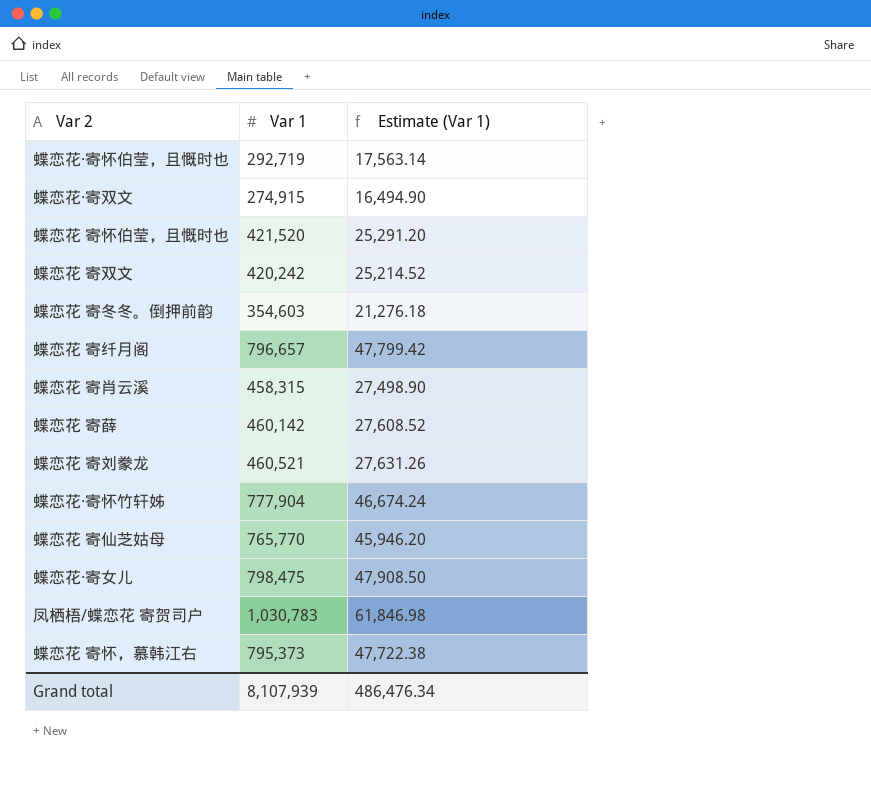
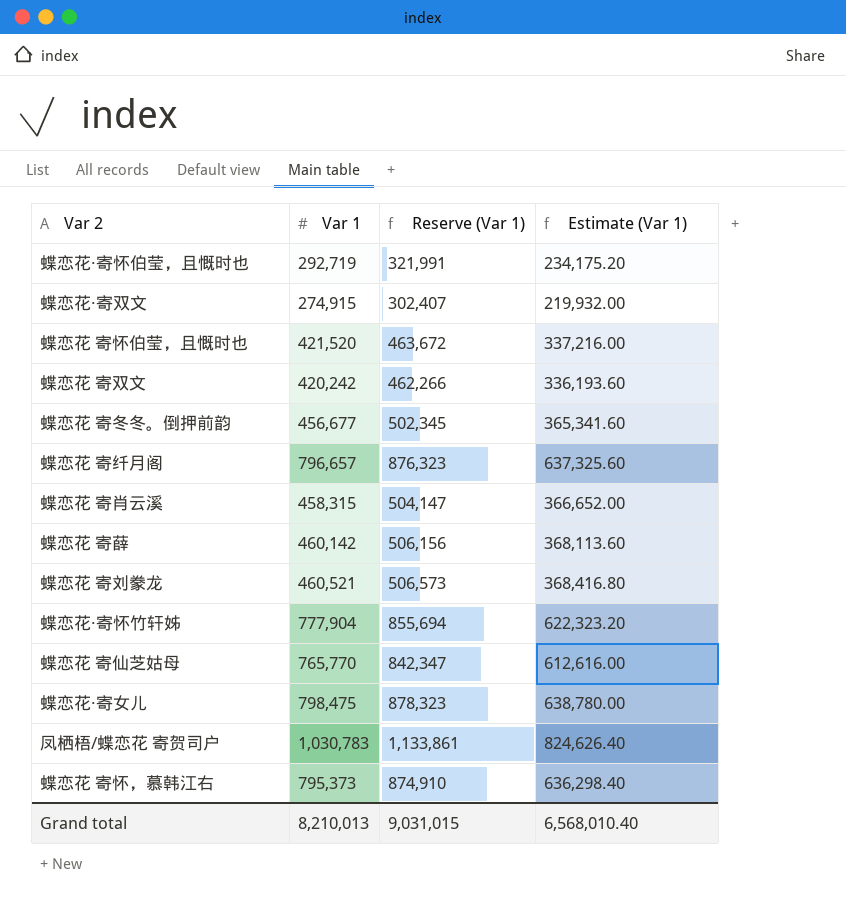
column Reserve (Var 1) | formula: none -> [Var 1] * 1.1
column Estimate (Var 1) | formula: [Var 1] * 0.06 -> [Var 1] * 0.8
蝶恋花 寄冬冬。倒押前韵 | Var 1: 354,603 -> 456,677
Grand total | Var 1: 8,107,939 -> 8,210,013
Grand total | Estimate (Var 1): 486,476.34 -> 6,568,010.40

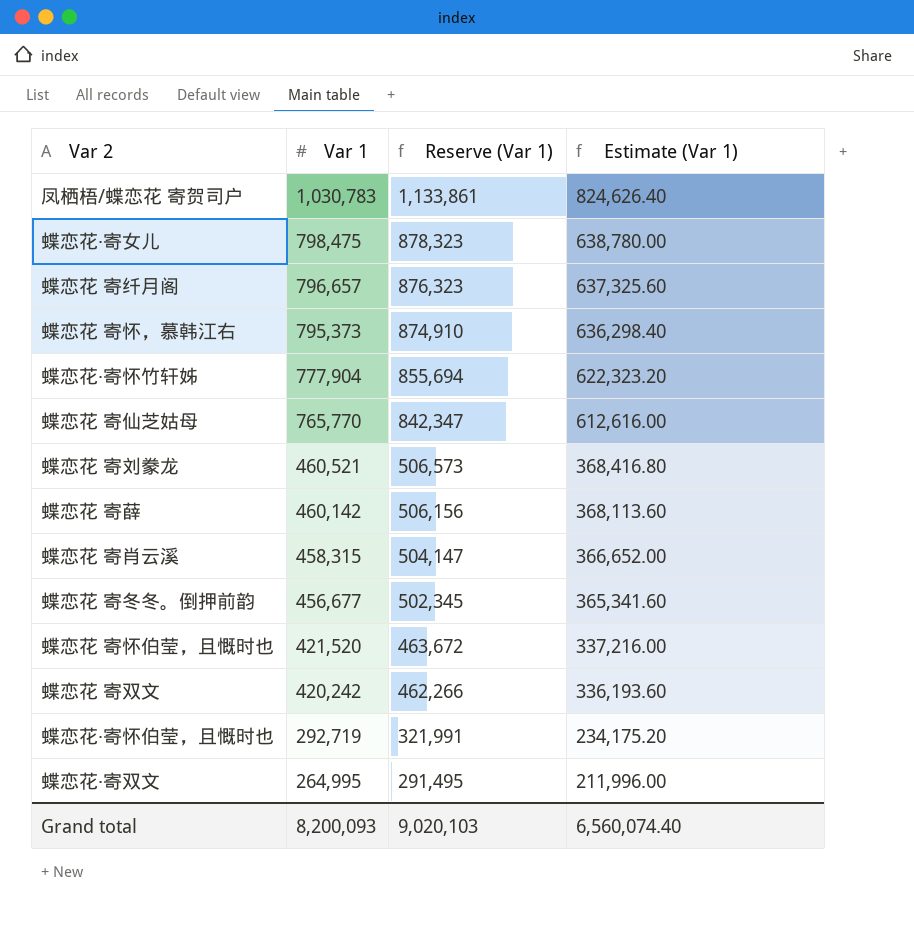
row order: none -> Var 1 descending
蝶恋花·寄双文 | Var 1: 274,915 -> 264,995
蝶恋花·寄双文 | Reserve (Var 1): 302,407 -> 291,495
蝶恋花·寄双文 | Estimate (Var 1): 219,932.00 -> 211,996.00
Grand total | Var 1: 8,210,013 -> 8,200,093
Grand total | Reserve (Var 1): 9,031,015 -> 9,020,103
Grand total | Estimate (Var 1): 6,568,010.40 -> 6,560,074.40

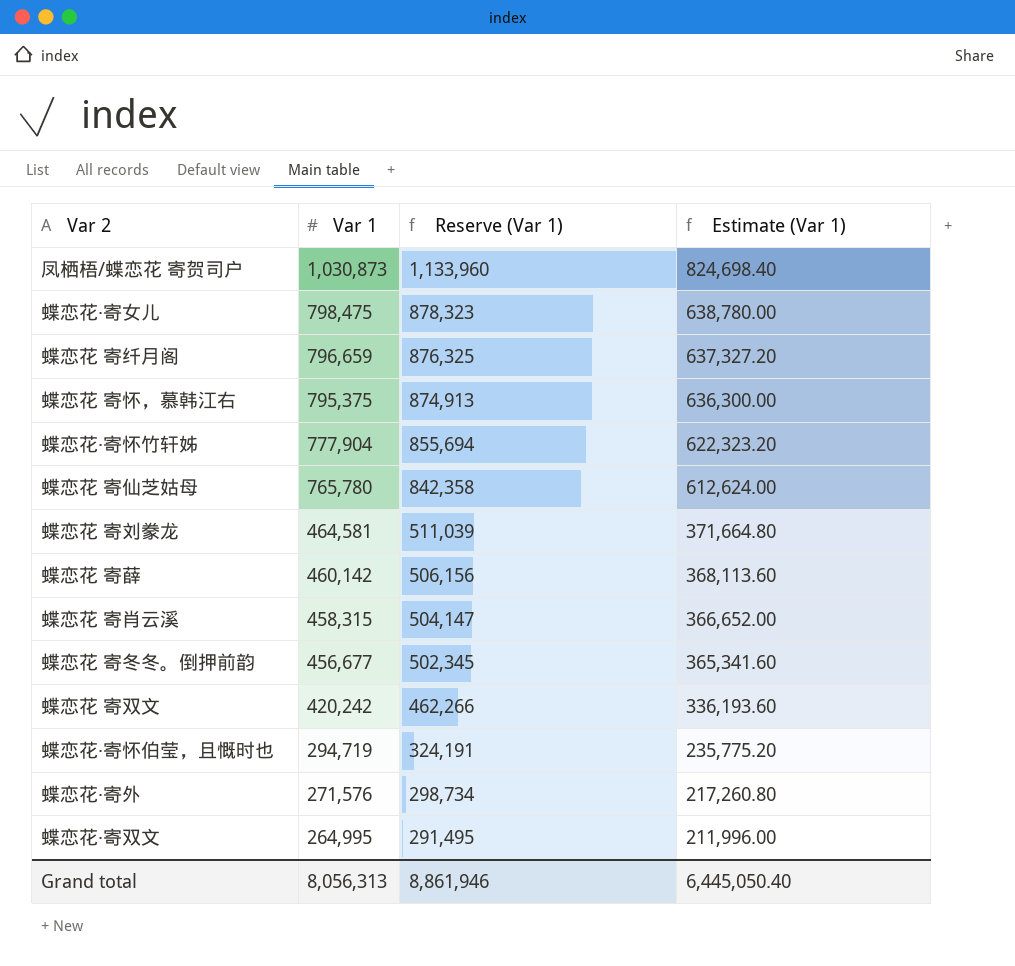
row 蝶恋花 寄怀伯莹，且慨时也: 421,520 | 463,672 | 337,216.00 -> none
凤栖梧/蝶恋花 寄贺司户 | Var 1: 1,030,783 -> 1,030,873
凤栖梧/蝶恋花 寄贺司户 | Reserve (Var 1): 1,133,861 -> 1,133,960
凤栖梧/蝶恋花 寄贺司户 | Estimate (Var 1): 824,626.40 -> 824,698.40
蝶恋花 寄纤月阁 | Var 1: 796,657 -> 796,659
蝶恋花 寄纤月阁 | Reserve (Var 1): 876,323 -> 876,325
蝶恋花 寄纤月阁 | Estimate (Var 1): 637,325.60 -> 637,327.20
蝶恋花 寄怀，慕韩江右 | Var 1: 795,373 -> 795,375
蝶恋花 寄怀，慕韩江右 | Reserve (Var 1): 874,910 -> 874,913
蝶恋花 寄怀，慕韩江右 | Estimate (Var 1): 636,298.40 -> 636,300.00
蝶恋花 寄仙芝姑母 | Var 1: 765,770 -> 765,780
蝶恋花 寄仙芝姑母 | Reserve (Var 1): 842,347 -> 842,358
蝶恋花 寄仙芝姑母 | Estimate (Var 1): 612,616.00 -> 612,624.00
蝶恋花 寄刘豢龙 | Var 1: 460,521 -> 464,581
蝶恋花 寄刘豢龙 | Reserve (Var 1): 506,573 -> 511,039
蝶恋花 寄刘豢龙 | Estimate (Var 1): 368,416.80 -> 371,664.80
蝶恋花·寄怀伯莹，且慨时也 | Var 1: 292,719 -> 294,719
蝶恋花·寄怀伯莹，且慨时也 | Reserve (Var 1): 321,991 -> 324,191
蝶恋花·寄怀伯莹，且慨时也 | Estimate (Var 1): 234,175.20 -> 235,775.20
row 蝶恋花·寄外: none -> 271,576 | 298,734 | 217,260.80
Grand total | Var 1: 8,200,093 -> 8,056,313
Grand total | Reserve (Var 1): 9,020,103 -> 8,861,946
Grand total | Estimate (Var 1): 6,560,074.40 -> 6,445,050.40

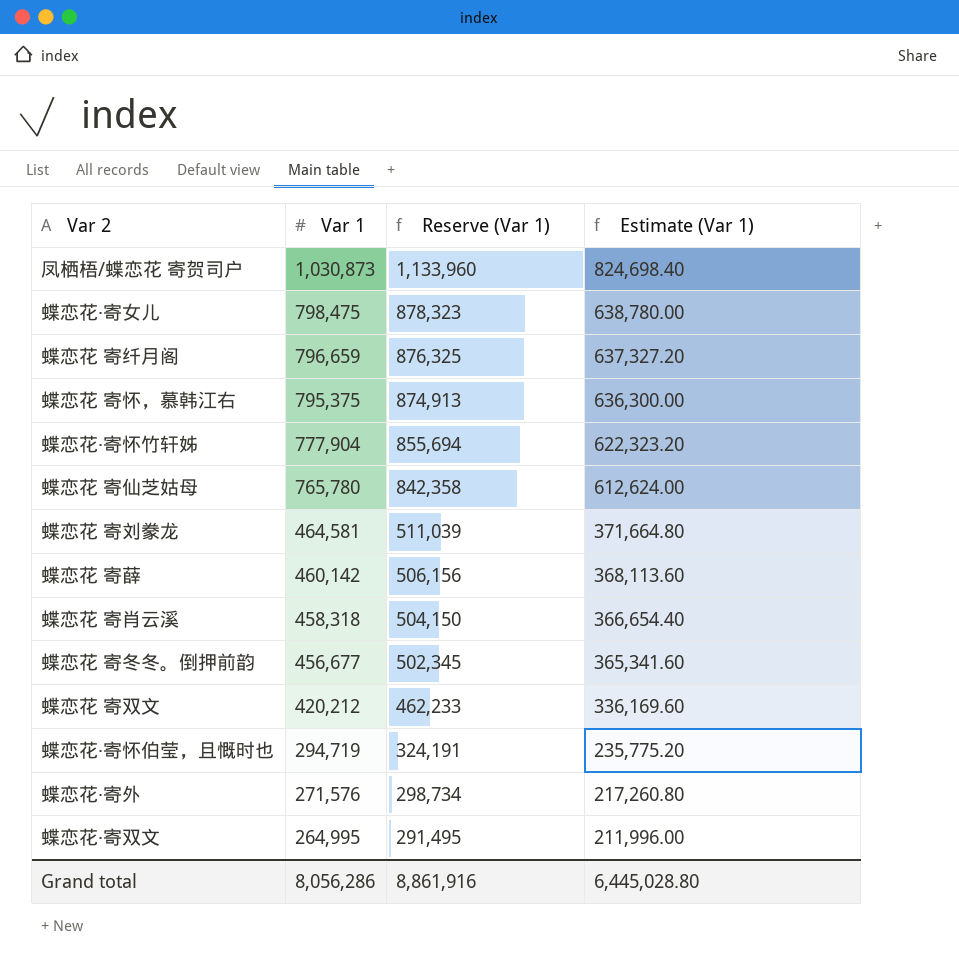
蝶恋花 寄肖云溪 | Var 1: 458,315 -> 458,318
蝶恋花 寄肖云溪 | Reserve (Var 1): 504,147 -> 504,150
蝶恋花 寄肖云溪 | Estimate (Var 1): 366,652.00 -> 366,654.40
蝶恋花 寄双文 | Var 1: 420,242 -> 420,212
蝶恋花 寄双文 | Reserve (Var 1): 462,266 -> 462,233
蝶恋花 寄双文 | Estimate (Var 1): 336,193.60 -> 336,169.60
Grand total | Var 1: 8,056,313 -> 8,056,286
Grand total | Reserve (Var 1): 8,861,946 -> 8,861,916
Grand total | Estimate (Var 1): 6,445,050.40 -> 6,445,028.80

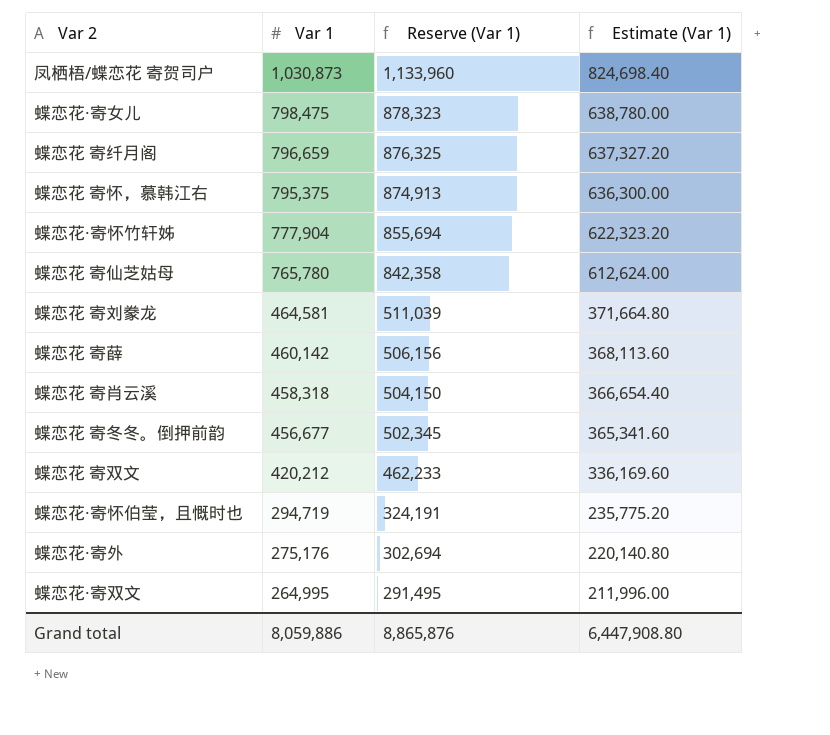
蝶恋花·寄外 | Var 1: 271,576 -> 275,176
蝶恋花·寄外 | Reserve (Var 1): 298,734 -> 302,694
蝶恋花·寄外 | Estimate (Var 1): 217,260.80 -> 220,140.80
Grand total | Var 1: 8,056,286 -> 8,059,886
Grand total | Reserve (Var 1): 8,861,916 -> 8,865,876
Grand total | Estimate (Var 1): 6,445,028.80 -> 6,447,908.80

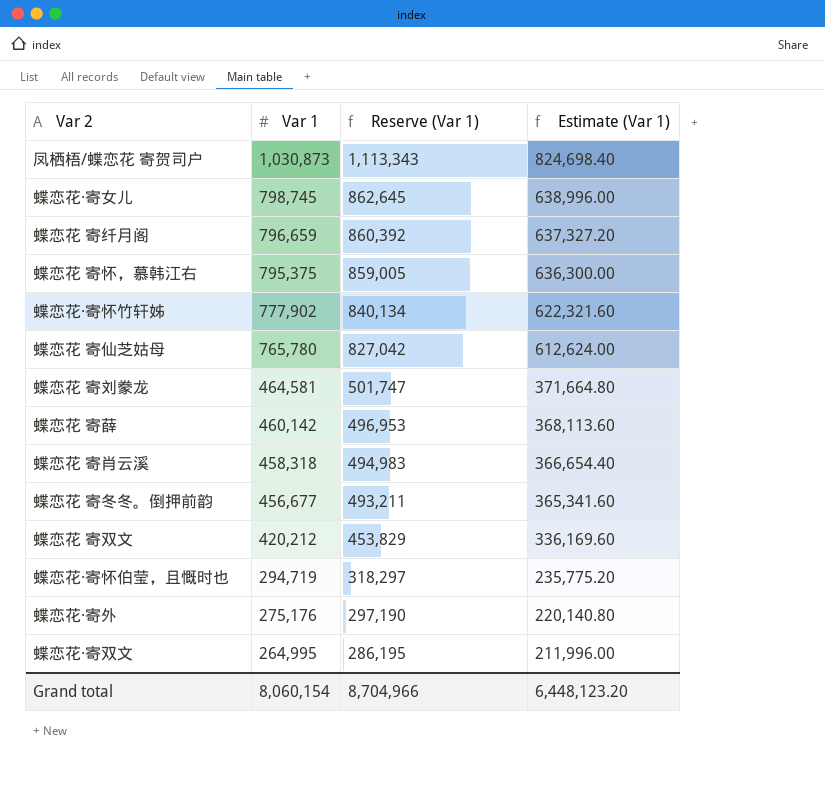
column Reserve (Var 1) | formula: [Var 1] * 1.1 -> [Var 1] * 1.08
蝶恋花·寄女儿 | Var 1: 798,475 -> 798,745
蝶恋花·寄女儿 | Estimate (Var 1): 638,780.00 -> 638,996.00
蝶恋花·寄怀竹轩姊 | Var 1: 777,904 -> 777,902
蝶恋花·寄怀竹轩姊 | Estimate (Var 1): 622,323.20 -> 622,321.60
Grand total | Var 1: 8,059,886 -> 8,060,154
Grand total | Reserve (Var 1): 8,865,876 -> 8,704,966
Grand total | Estimate (Var 1): 6,447,908.80 -> 6,448,123.20

